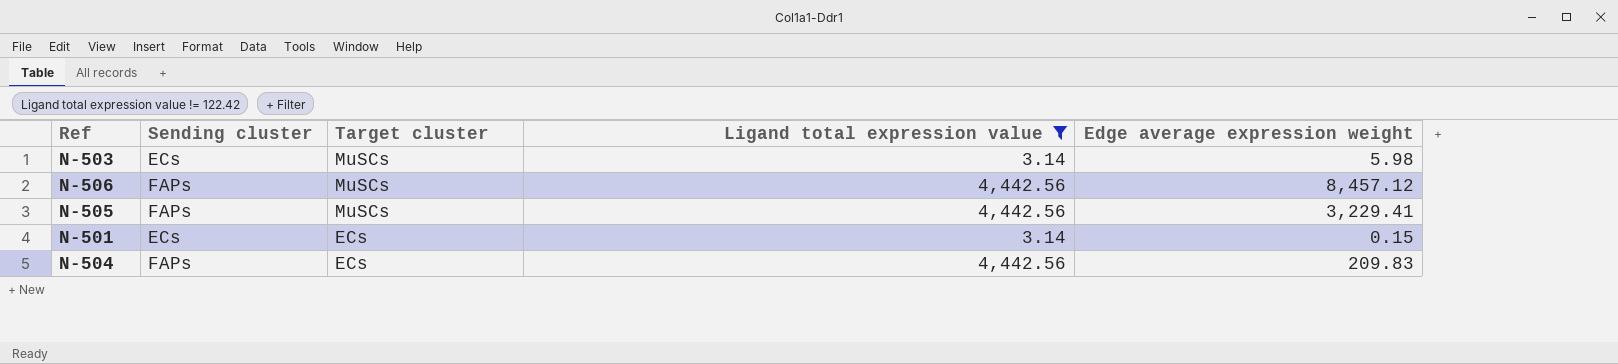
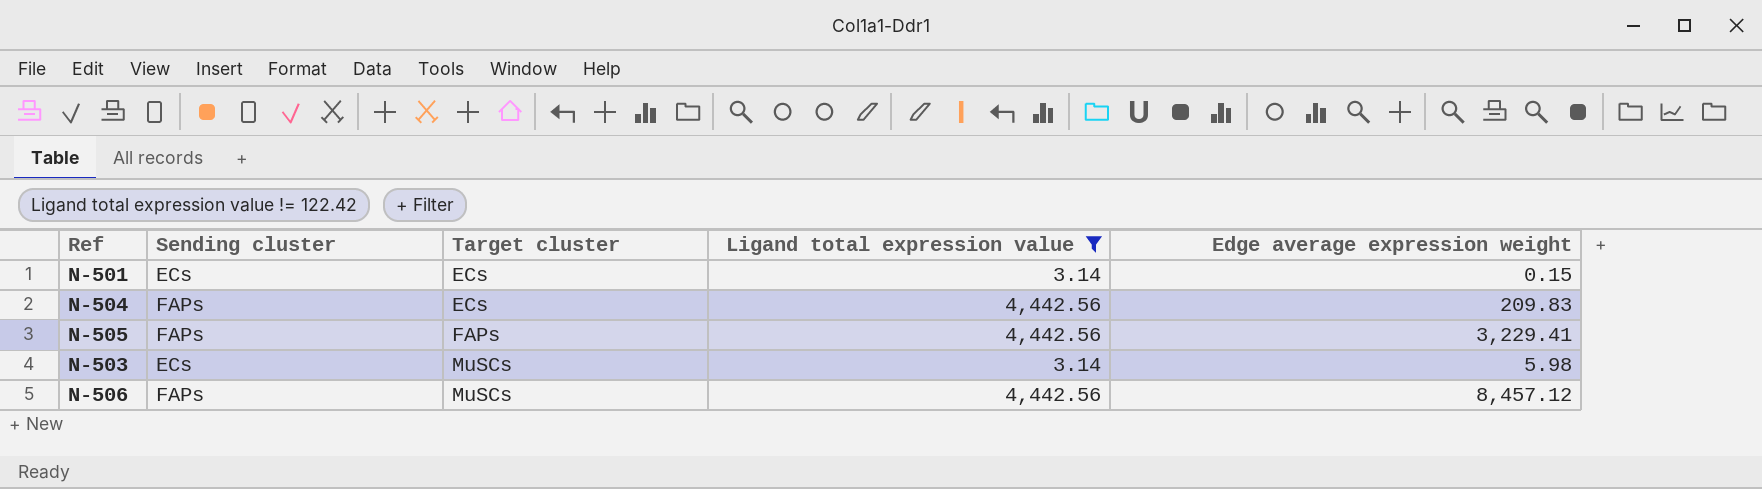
row order: Target cluster descending -> Target cluster ascending
N-505 | Target cluster: MuSCs -> FAPs

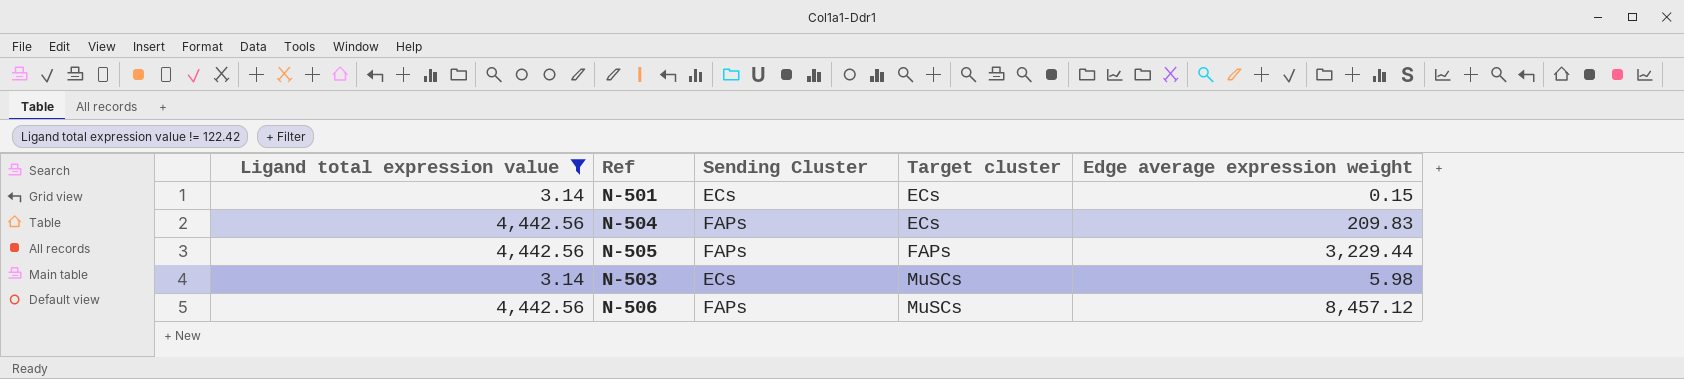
column Ligand total expression value | position: 4 -> 1
column name: Sending cluster -> Sending Cluster
N-505 | Edge average expression weight: 3,229.41 -> 3,229.44

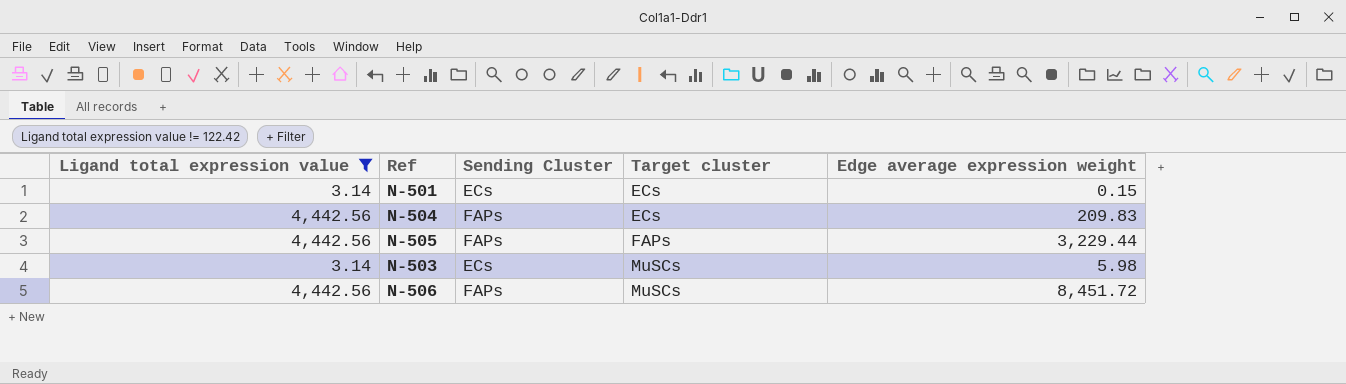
N-506 | Edge average expression weight: 8,457.12 -> 8,451.72

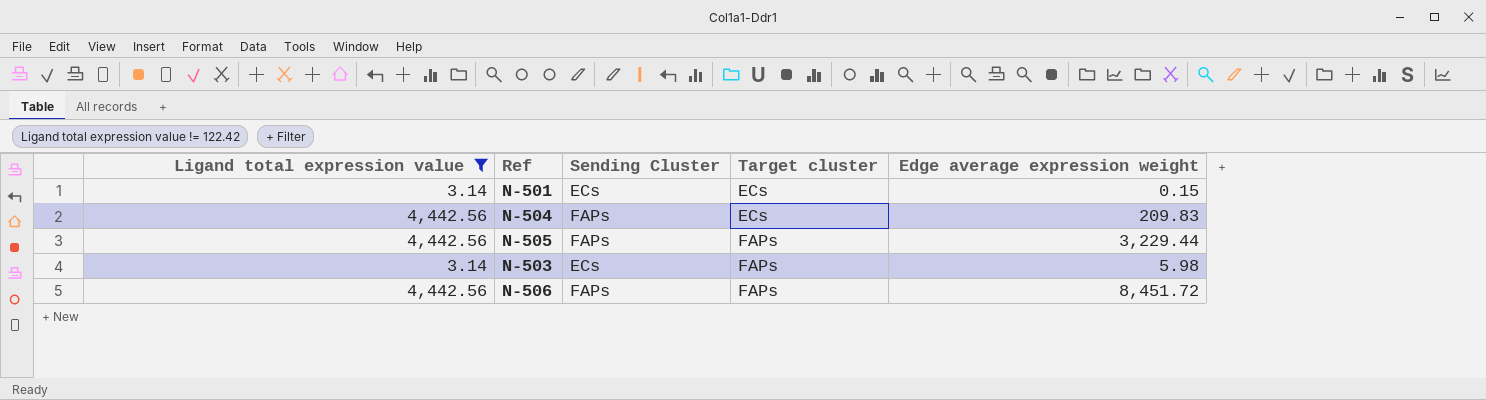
N-503 | Target cluster: MuSCs -> FAPs
N-506 | Target cluster: MuSCs -> FAPs

